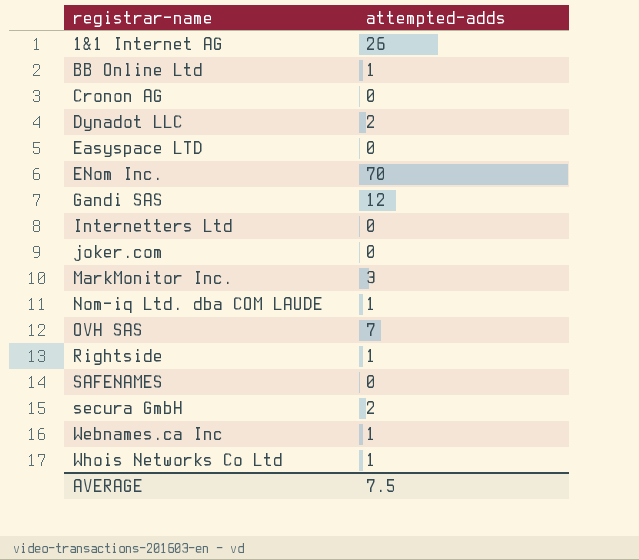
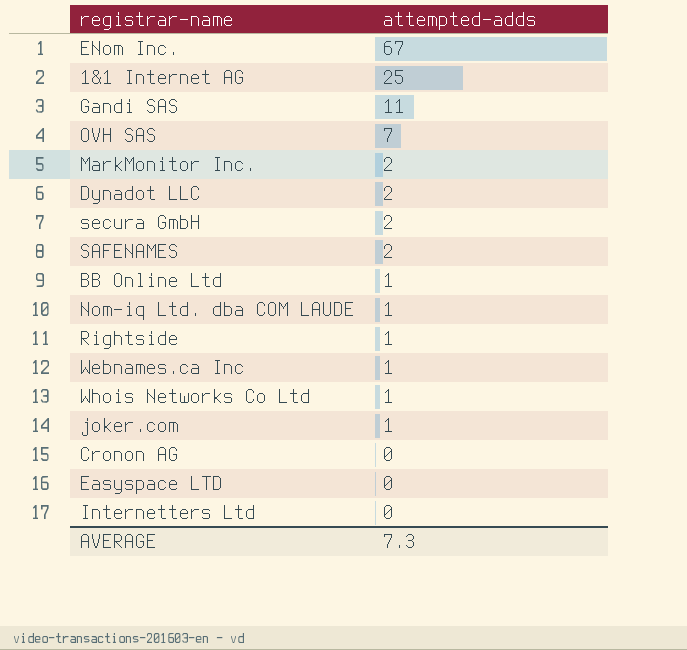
row order: registrar-name ascending -> attempted-adds descending
ENom Inc. | attempted-adds: 70 -> 67
1&1 Internet AG | attempted-adds: 26 -> 25
Gandi SAS | attempted-adds: 12 -> 11
MarkMonitor Inc. | attempted-adds: 3 -> 2
SAFENAMES | attempted-adds: 0 -> 2
joker.com | attempted-adds: 0 -> 1
AVERAGE | attempted-adds: 7.5 -> 7.3

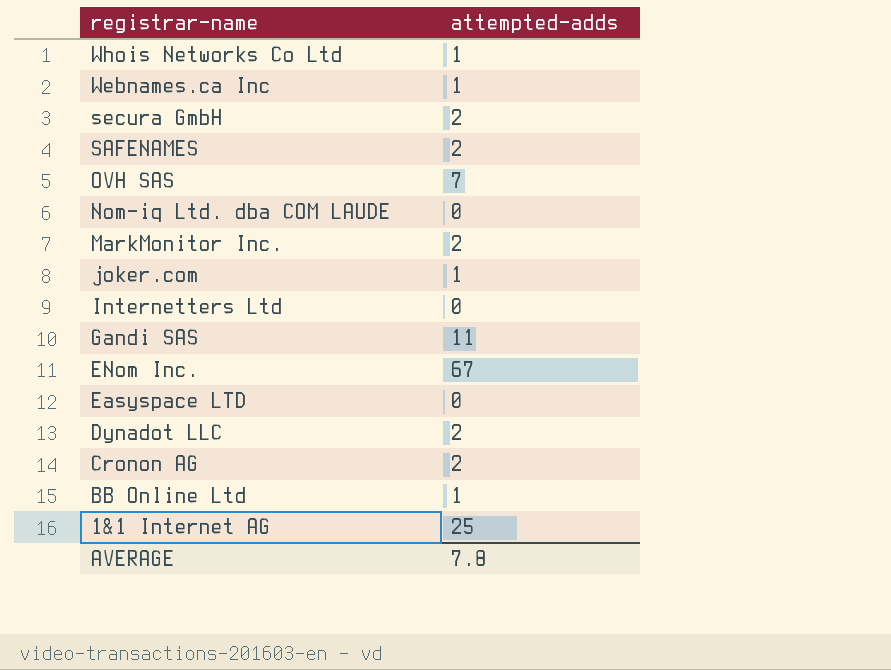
row order: attempted-adds descending -> registrar-name descending
row Rightside: 1 -> none
Nom-iq Ltd. dba COM LAUDE | attempted-adds: 1 -> 0
Cronon AG | attempted-adds: 0 -> 2
AVERAGE | attempted-adds: 7.3 -> 7.8

